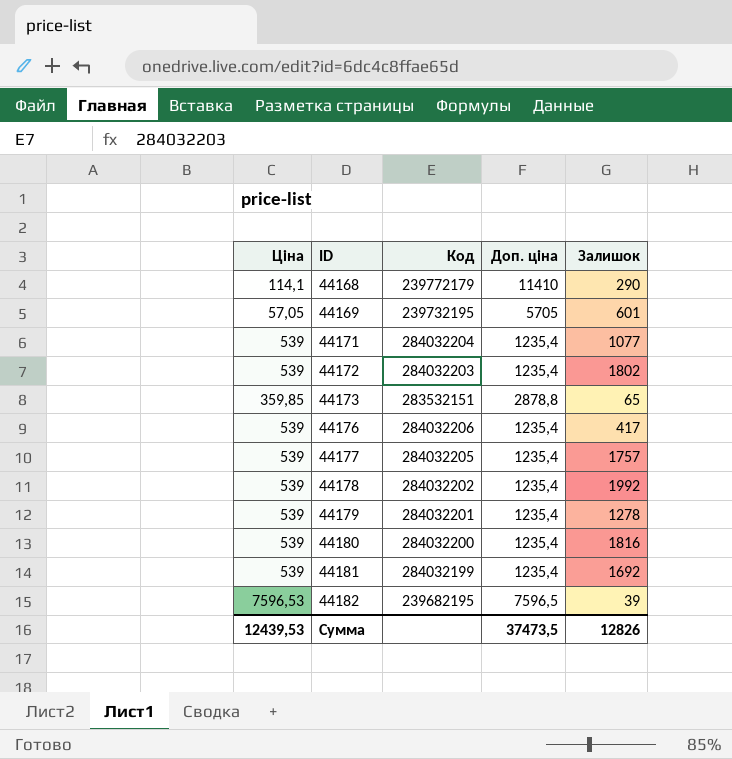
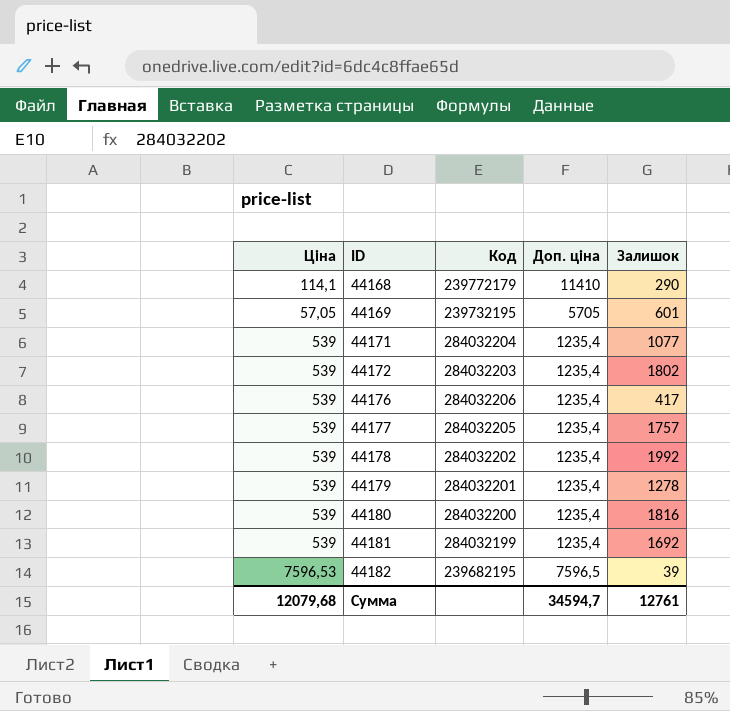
row 44173: 359,85 | 283532151 | 2878,8 | 65 -> none
Сумма | Ціна: 12439,53 -> 12079,68
Сумма | Доп. ціна: 37473,5 -> 34594,7
Сумма | Залишок: 12826 -> 12761

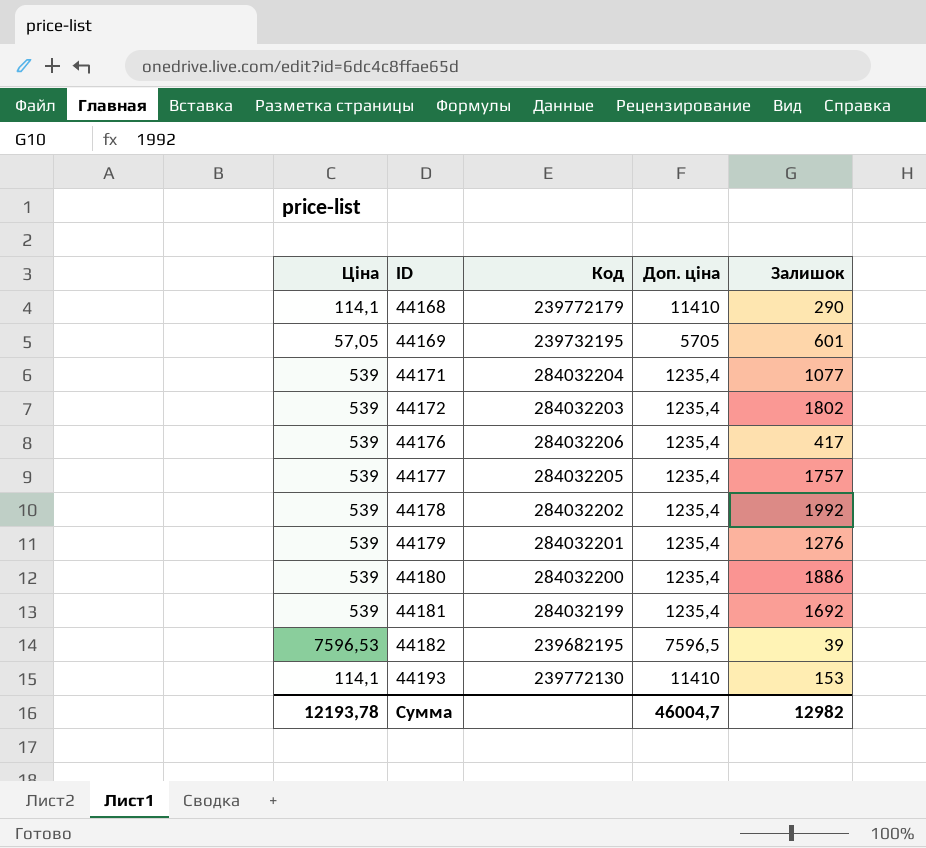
44179 | Залишок: 1278 -> 1276
44180 | Залишок: 1816 -> 1886
row 44193: none -> 114,1 | 239772130 | 11410 | 153
Сумма | Ціна: 12079,68 -> 12193,78
Сумма | Доп. ціна: 34594,7 -> 46004,7
Сумма | Залишок: 12761 -> 12982

